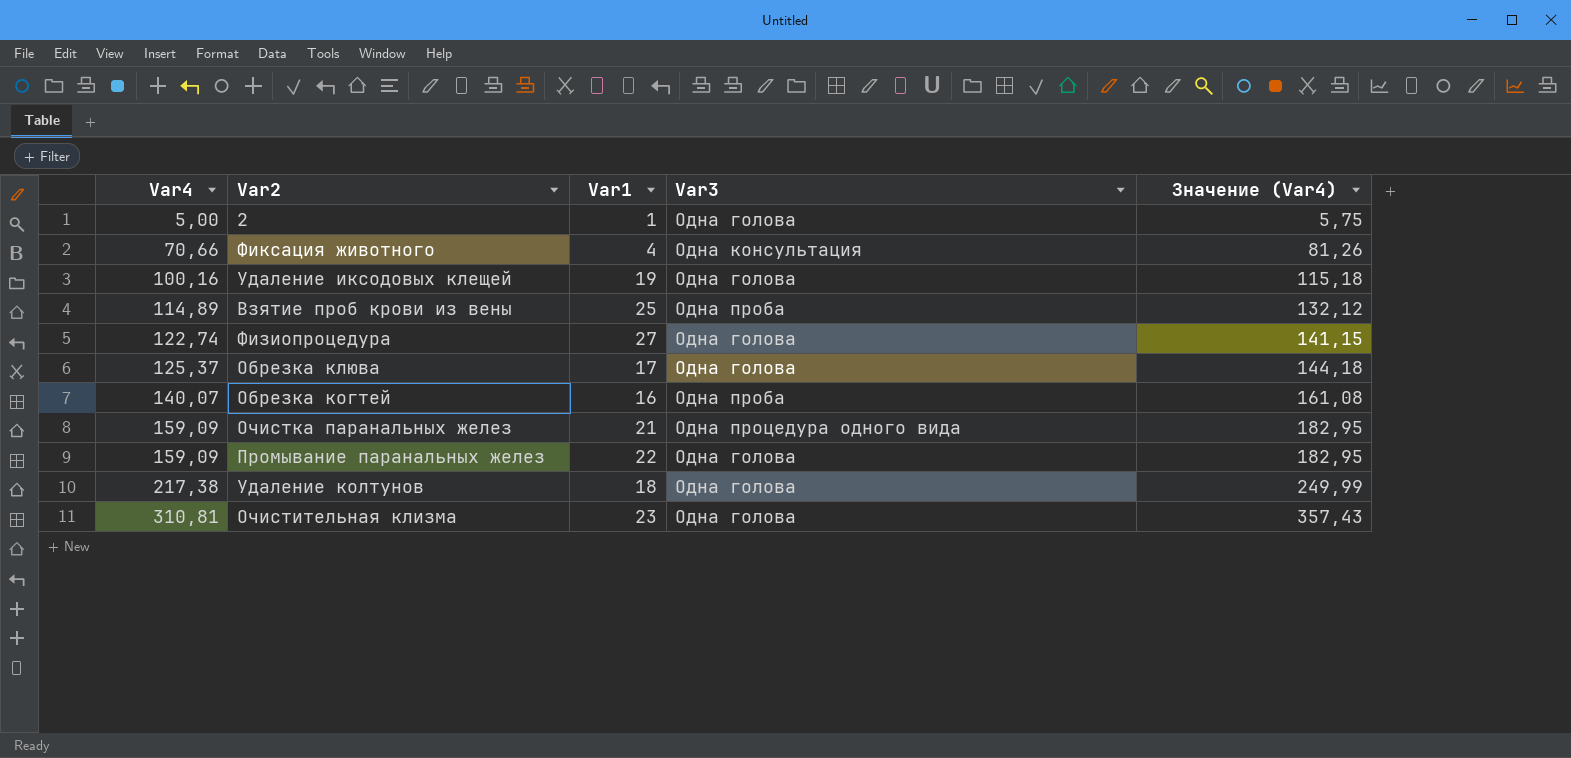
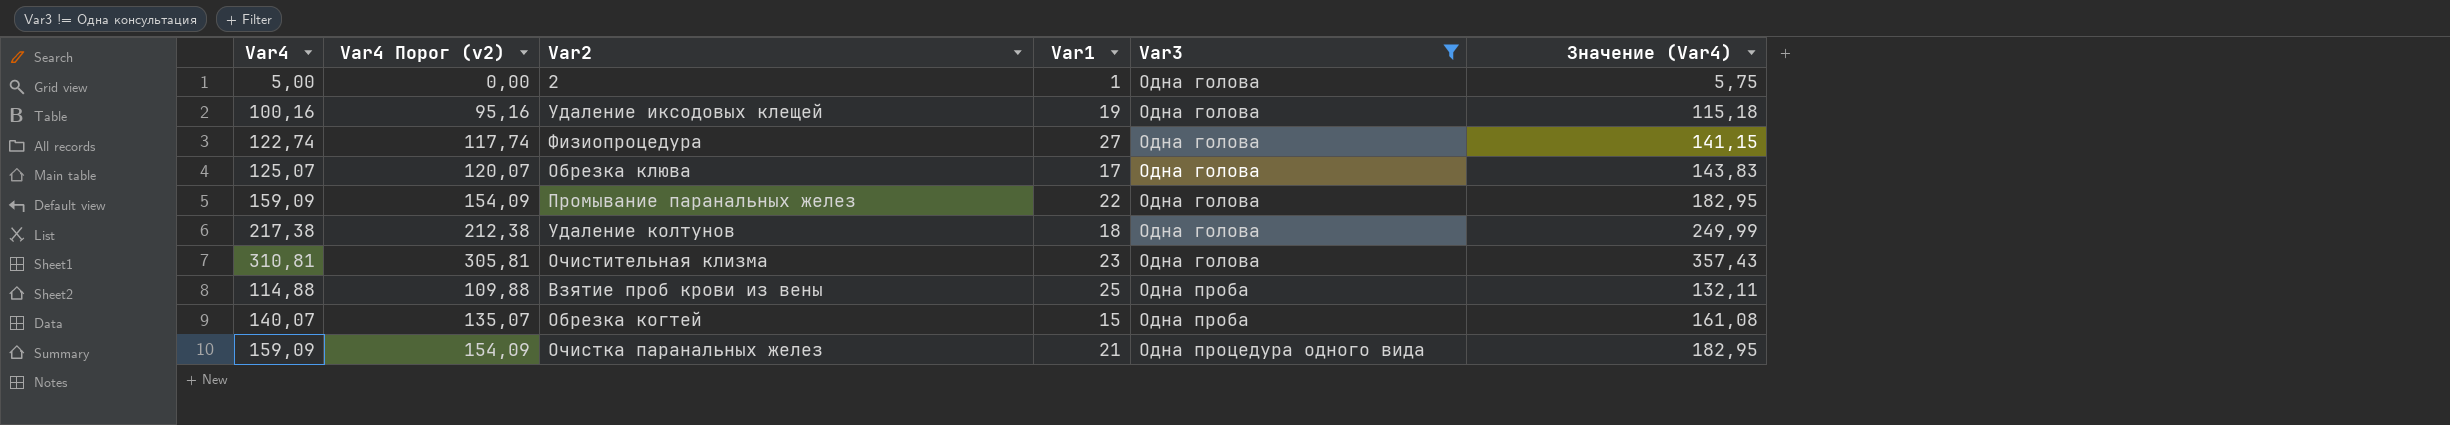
filter: none -> Var3 != Одна консультация
row order: Var4 ascending -> Var3 ascending
column Var4 Порог (v2) | formula: none -> [Var4] - 5
Обрезка клюва | Var4: 125,37 -> 125,07
Обрезка клюва | Значение (Var4): 144,18 -> 143,83
Взятие проб крови из вены | Var4: 114,89 -> 114,88
Взятие проб крови из вены | Значение (Var4): 132,12 -> 132,11
Обрезка когтей | Var1: 16 -> 15

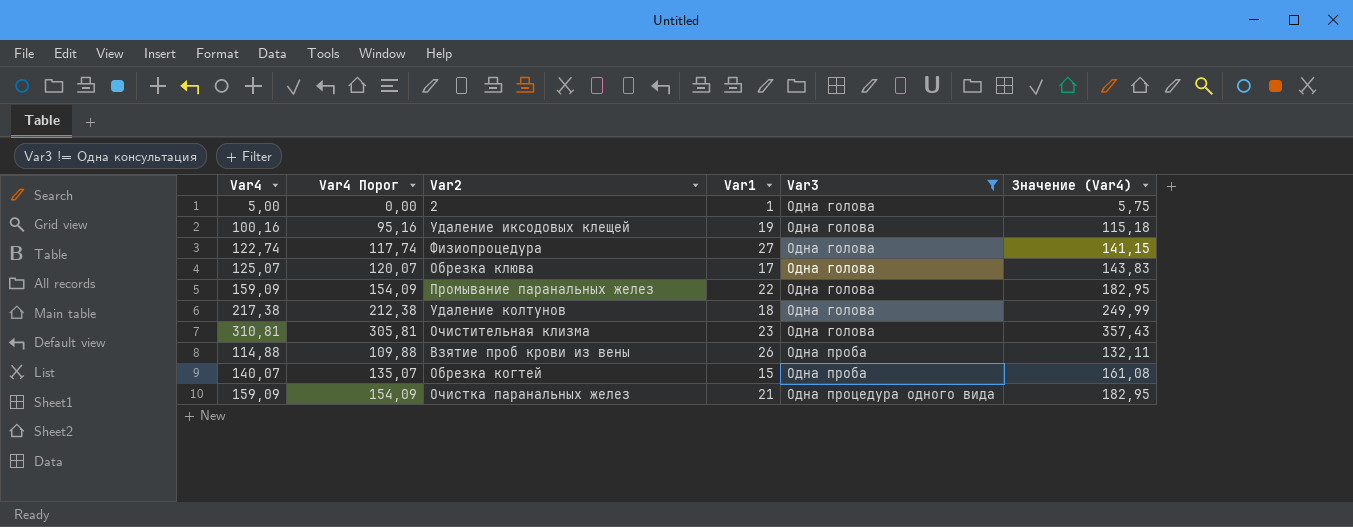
column name: Var4 Порог (v2) -> Var4 Порог
Взятие проб крови из вены | Var1: 25 -> 26

